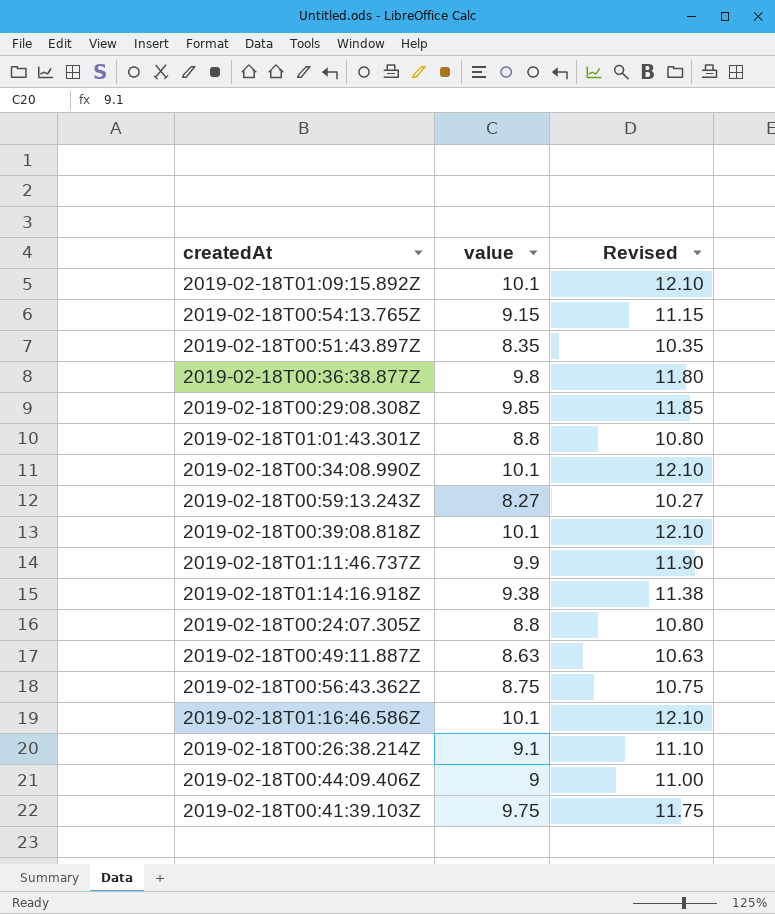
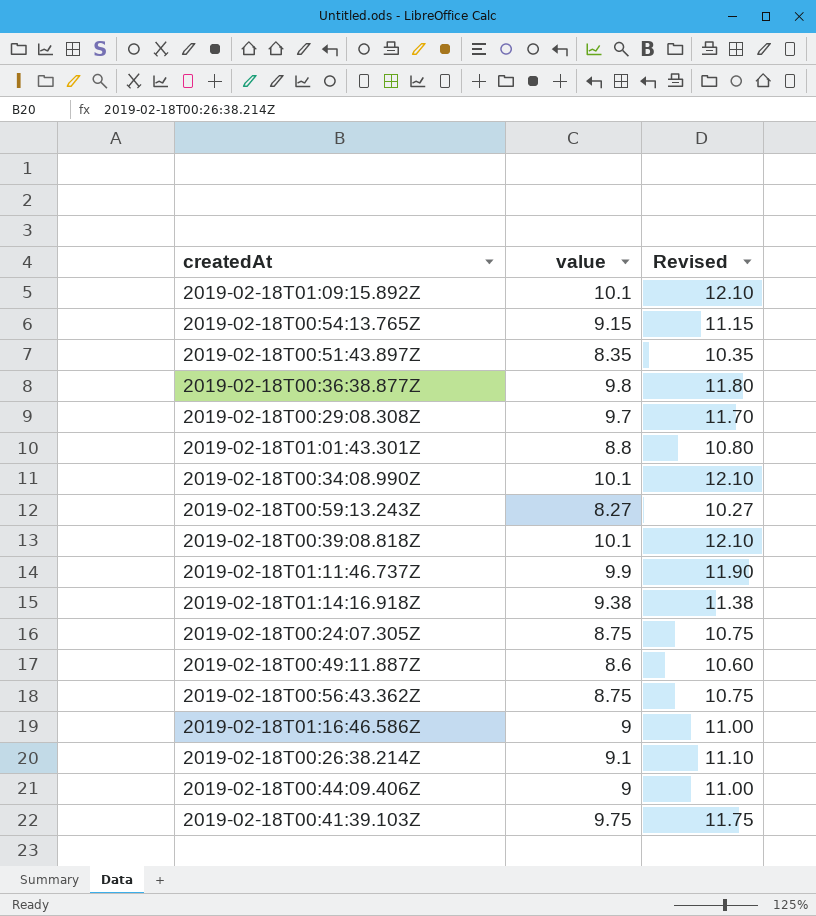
2019-02-18T00:29:08.308Z | value: 9.85 -> 9.7
2019-02-18T00:29:08.308Z | Revised: 11.85 -> 11.70
2019-02-18T00:24:07.305Z | value: 8.8 -> 8.75
2019-02-18T00:24:07.305Z | Revised: 10.80 -> 10.75
2019-02-18T00:49:11.887Z | value: 8.63 -> 8.6
2019-02-18T00:49:11.887Z | Revised: 10.63 -> 10.60
2019-02-18T01:16:46.586Z | value: 10.1 -> 9
2019-02-18T01:16:46.586Z | Revised: 12.10 -> 11.00

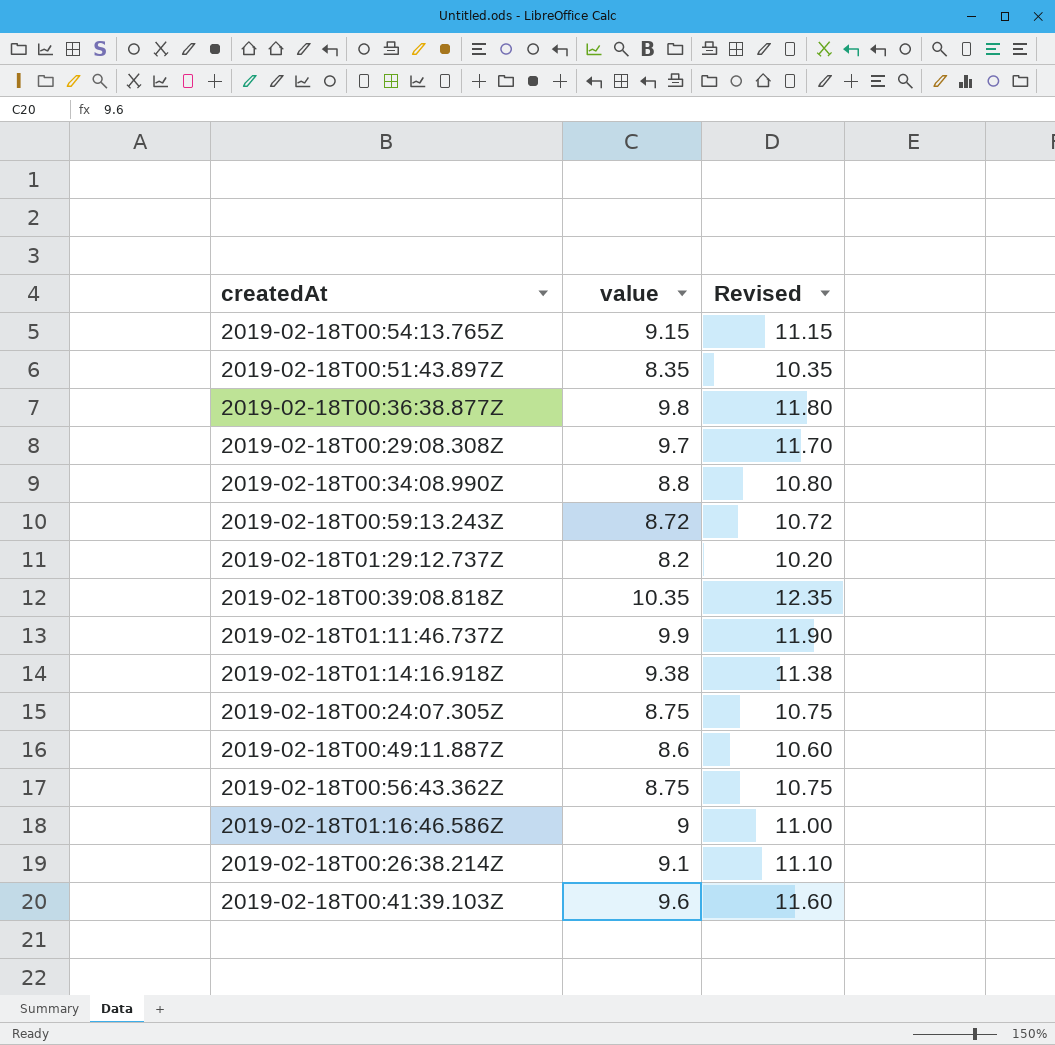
row 2019-02-18T01:09:15.892Z: 10.1 | 12.10 -> none
row 2019-02-18T01:01:43.301Z: 8.8 | 10.80 -> none
row 2019-02-18T00:44:09.406Z: 9 | 11.00 -> none
2019-02-18T00:34:08.990Z | value: 10.1 -> 8.8
2019-02-18T00:34:08.990Z | Revised: 12.10 -> 10.80
2019-02-18T00:59:13.243Z | value: 8.27 -> 8.72
2019-02-18T00:59:13.243Z | Revised: 10.27 -> 10.72
row 2019-02-18T01:29:12.737Z: none -> 8.2 | 10.20
2019-02-18T00:39:08.818Z | value: 10.1 -> 10.35
2019-02-18T00:39:08.818Z | Revised: 12.10 -> 12.35
2019-02-18T00:41:39.103Z | value: 9.75 -> 9.6
2019-02-18T00:41:39.103Z | Revised: 11.75 -> 11.60

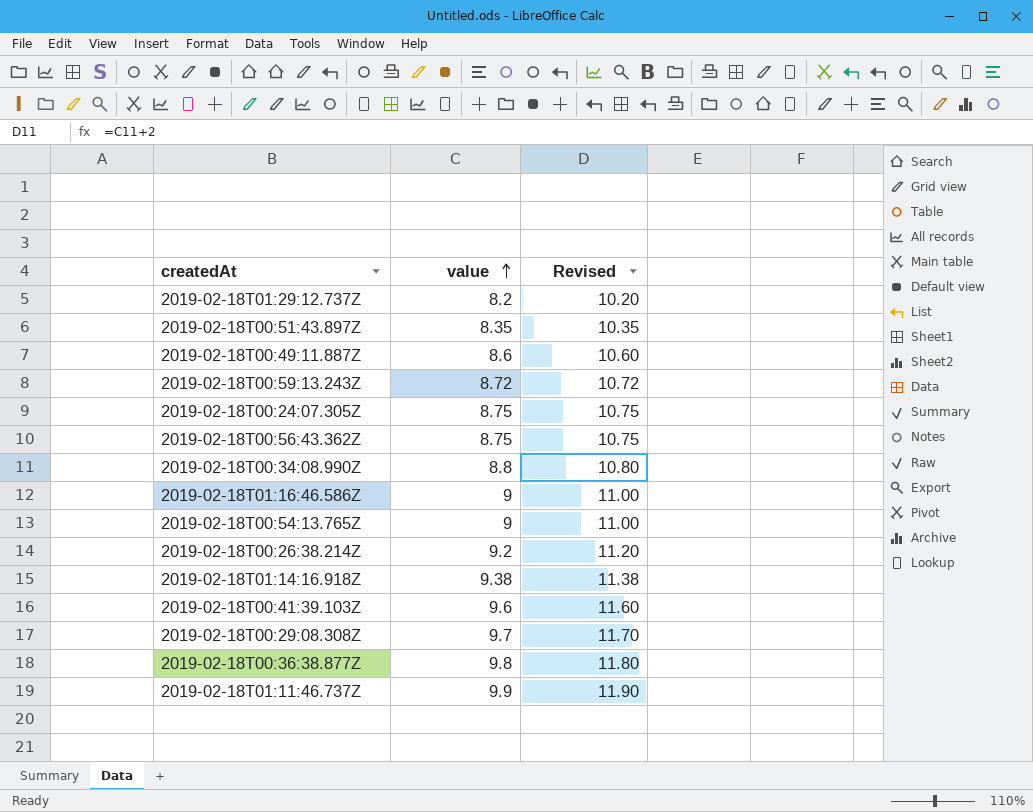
row order: none -> value ascending
row 2019-02-18T00:39:08.818Z: 10.35 | 12.35 -> none
2019-02-18T00:54:13.765Z | value: 9.15 -> 9
2019-02-18T00:54:13.765Z | Revised: 11.15 -> 11.00
2019-02-18T00:26:38.214Z | value: 9.1 -> 9.2
2019-02-18T00:26:38.214Z | Revised: 11.10 -> 11.20

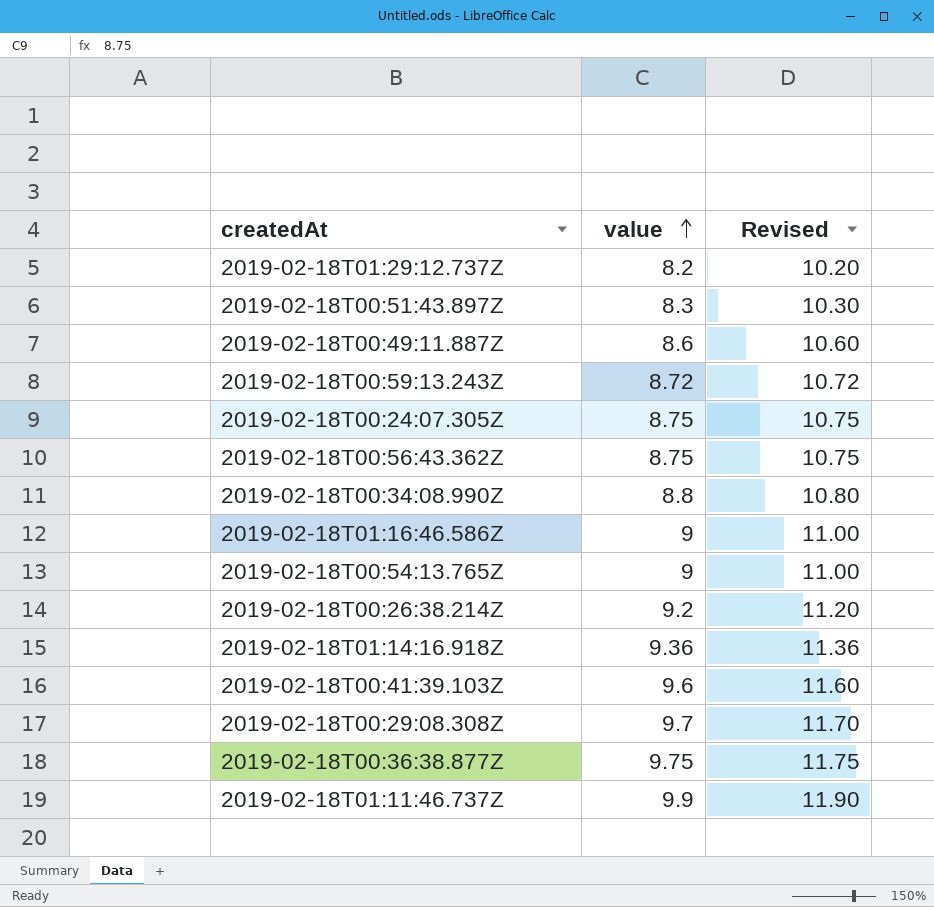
2019-02-18T00:51:43.897Z | value: 8.35 -> 8.3
2019-02-18T00:51:43.897Z | Revised: 10.35 -> 10.30
2019-02-18T01:14:16.918Z | value: 9.38 -> 9.36
2019-02-18T01:14:16.918Z | Revised: 11.38 -> 11.36
2019-02-18T00:36:38.877Z | value: 9.8 -> 9.75
2019-02-18T00:36:38.877Z | Revised: 11.80 -> 11.75

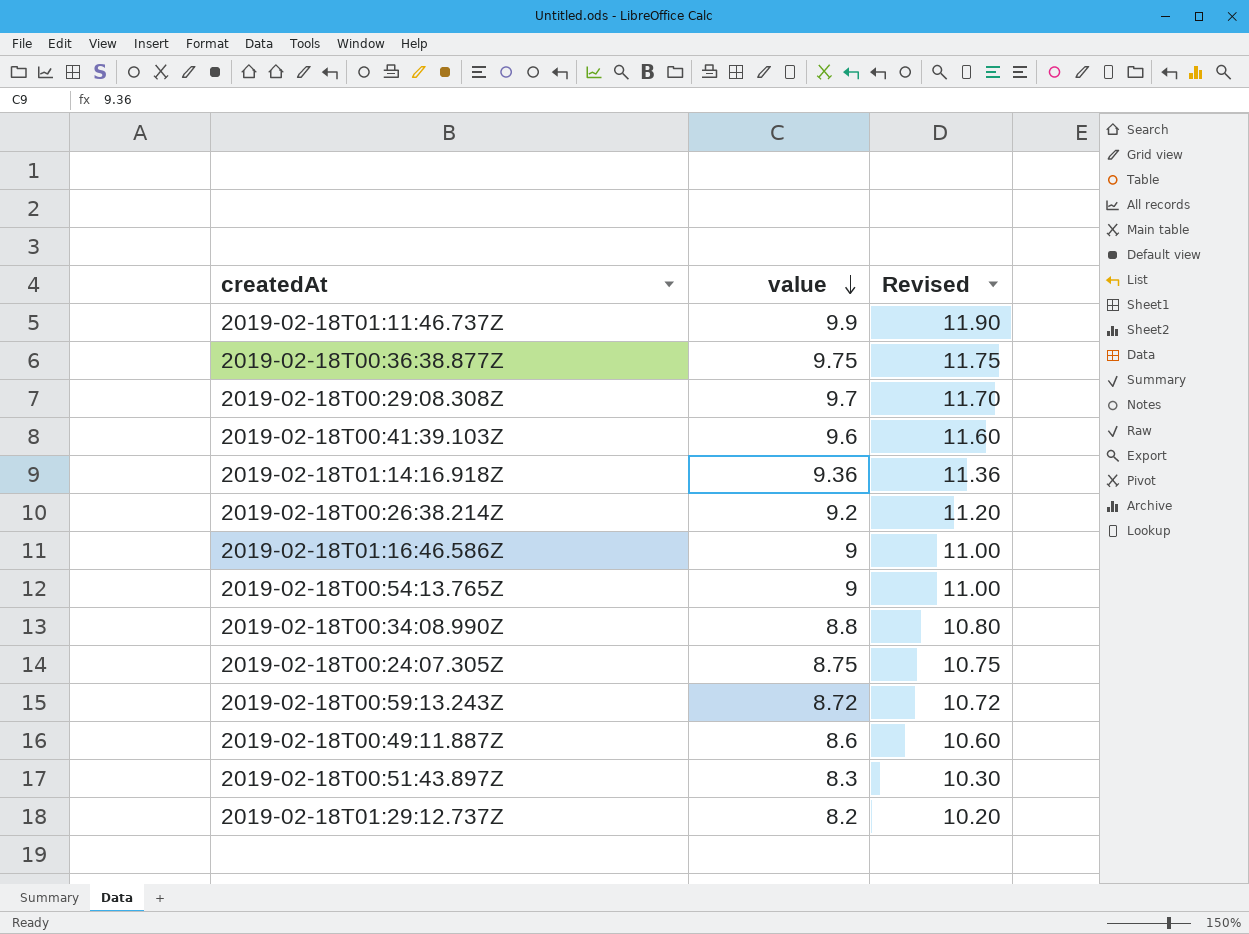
row order: value ascending -> value descending
row 2019-02-18T00:56:43.362Z: 8.75 | 10.75 -> none

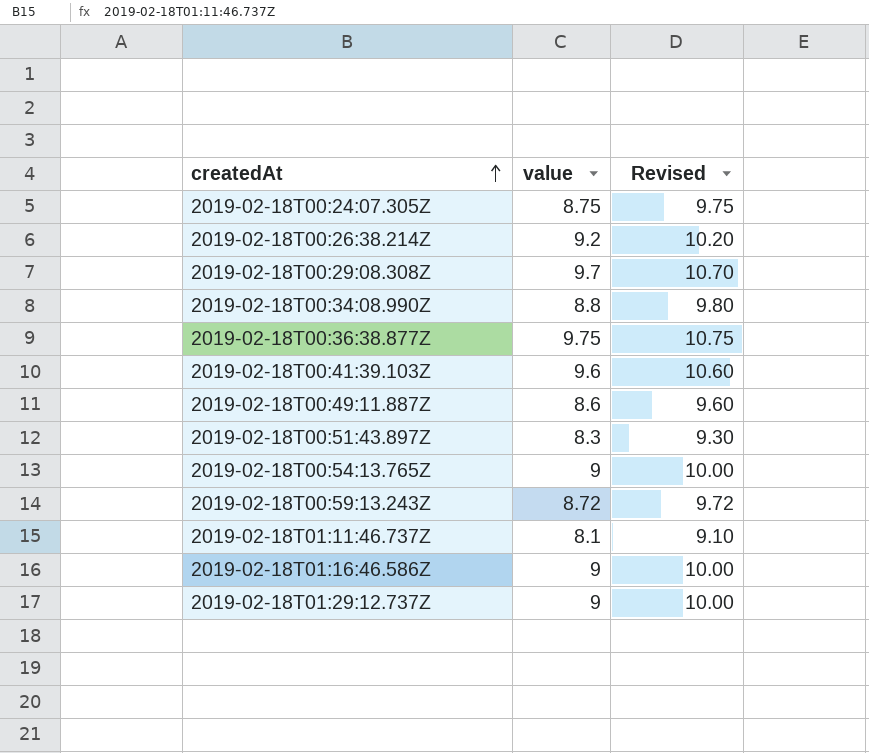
row order: value descending -> createdAt ascending
column Revised | formula: [value] + 2 -> [value] + 1
row 2019-02-18T01:14:16.918Z: 9.36 | 11.36 -> none
2019-02-18T01:11:46.737Z | value: 9.9 -> 8.1
2019-02-18T01:29:12.737Z | value: 8.2 -> 9

